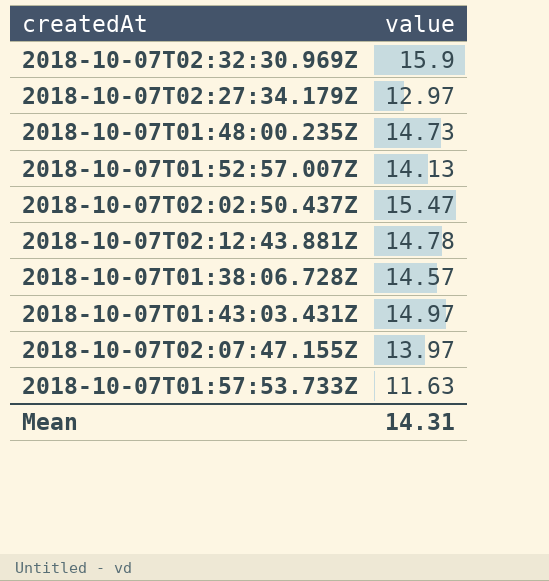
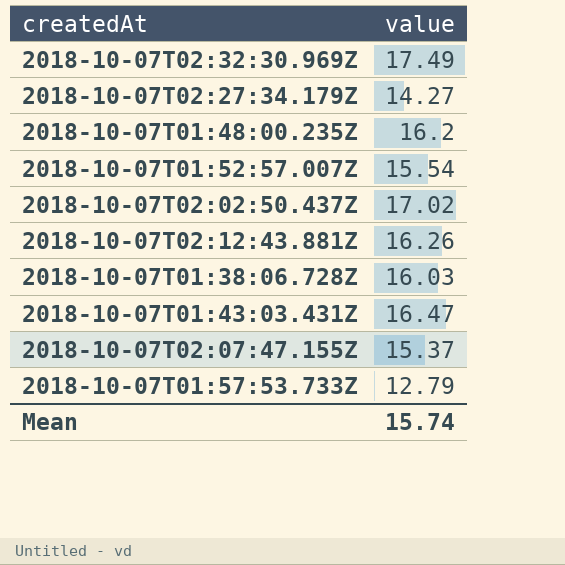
2018-10-07T02:32:30.969Z | value: 15.9 -> 17.49
2018-10-07T02:27:34.179Z | value: 12.97 -> 14.27
2018-10-07T01:48:00.235Z | value: 14.73 -> 16.2
2018-10-07T01:52:57.007Z | value: 14.13 -> 15.54
2018-10-07T02:02:50.437Z | value: 15.47 -> 17.02
2018-10-07T02:12:43.881Z | value: 14.78 -> 16.26
2018-10-07T01:38:06.728Z | value: 14.57 -> 16.03
2018-10-07T01:43:03.431Z | value: 14.97 -> 16.47
2018-10-07T02:07:47.155Z | value: 13.97 -> 15.37
2018-10-07T01:57:53.733Z | value: 11.63 -> 12.79
Mean | value: 14.31 -> 15.74

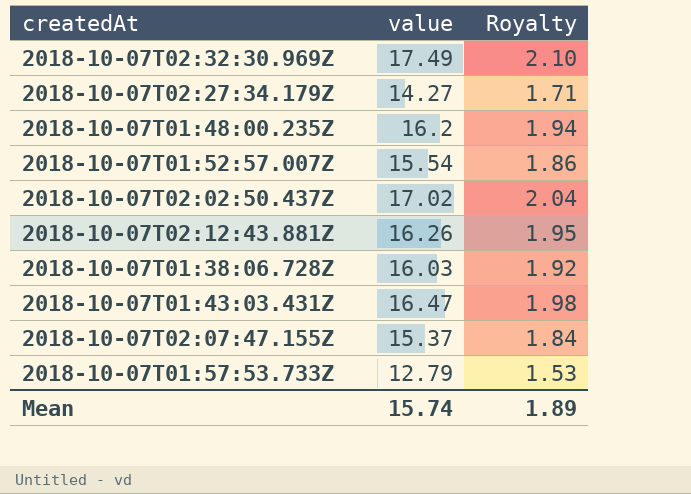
column Royalty | formula: none -> [value] * 0.12

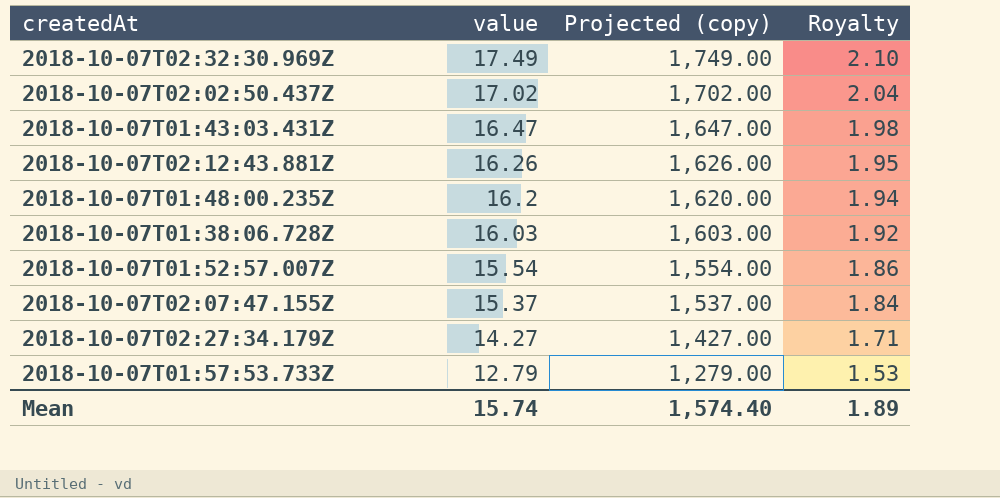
row order: none -> value descending
column Projected (copy) | formula: none -> [value] * 100

